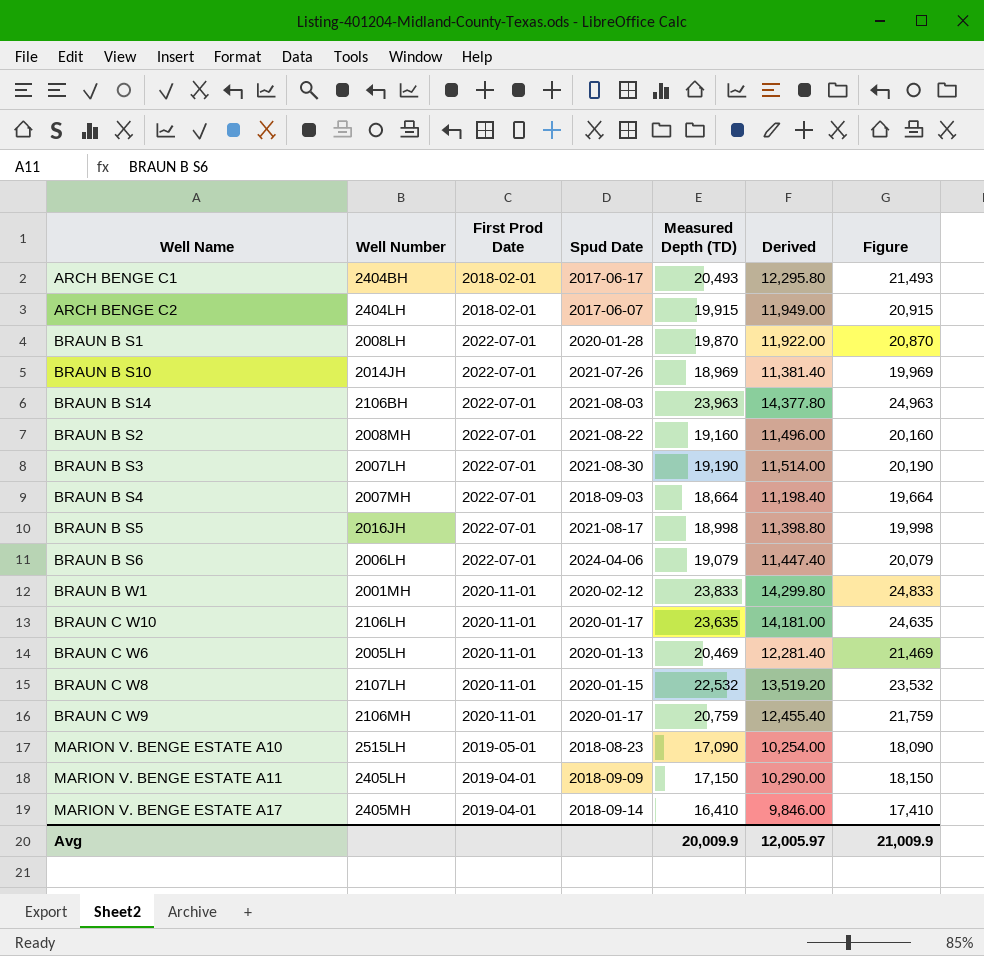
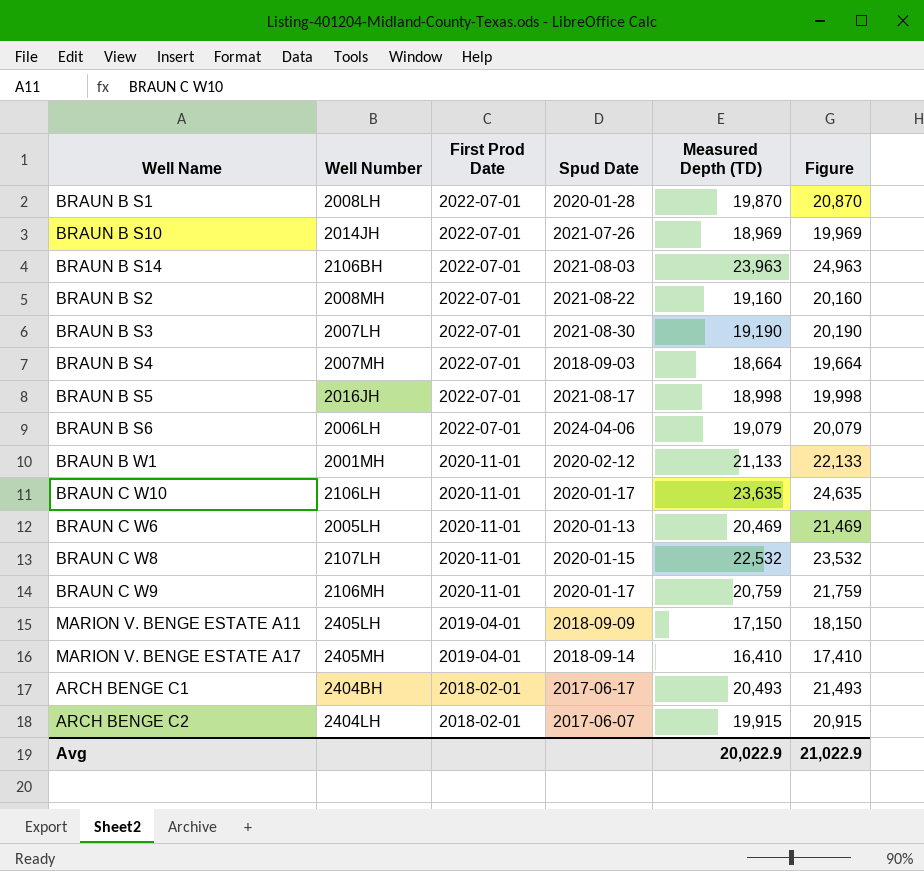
row order: none -> First Prod Date descending
column Derived | formula: [Measured Depth (TD)] * 0.6 -> none
row MARION V. BENGE ESTATE A10: 2515LH | 2019-05-01 | 2018-08-23 | 17,090 | 10,254.00 | 18,090 -> none
BRAUN B W1 | Measured Depth (TD): 23,833 -> 21,133
BRAUN B W1 | Figure: 24,833 -> 22,133
Avg | Measured Depth (TD): 20,009.9 -> 20,022.9
Avg | Figure: 21,009.9 -> 21,022.9

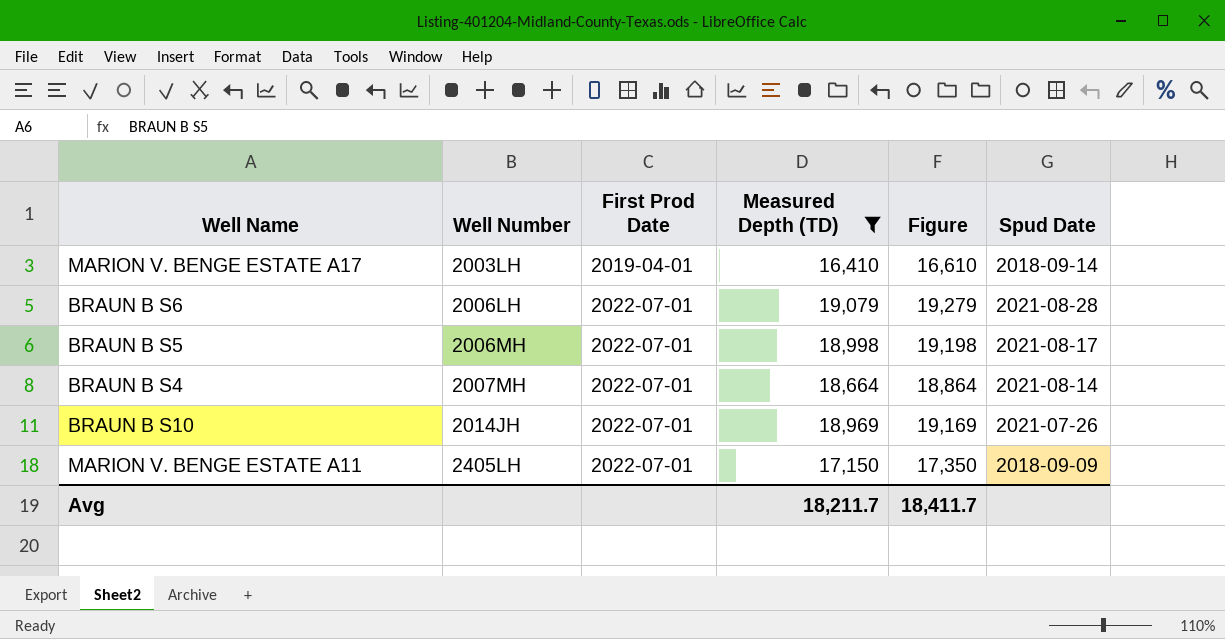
filter: none -> Measured Depth (TD) <= 19,079
row order: First Prod Date descending -> Well Number ascending
column Figure | formula: [Measured Depth (TD)] + 1000 -> [Measured Depth (TD)] + 200
column Spud Date | position: 4 -> 6
MARION V. BENGE ESTATE A17 | Well Number: 2405MH -> 2003LH
BRAUN B S6 | Spud Date: 2024-04-06 -> 2021-08-28
BRAUN B S5 | Well Number: 2016JH -> 2006MH
BRAUN B S4 | Spud Date: 2018-09-03 -> 2021-08-14
MARION V. BENGE ESTATE A11 | First Prod Date: 2019-04-01 -> 2022-07-01
Avg | Measured Depth (TD): 20,022.9 -> 18,211.7
Avg | Figure: 21,022.9 -> 18,411.7

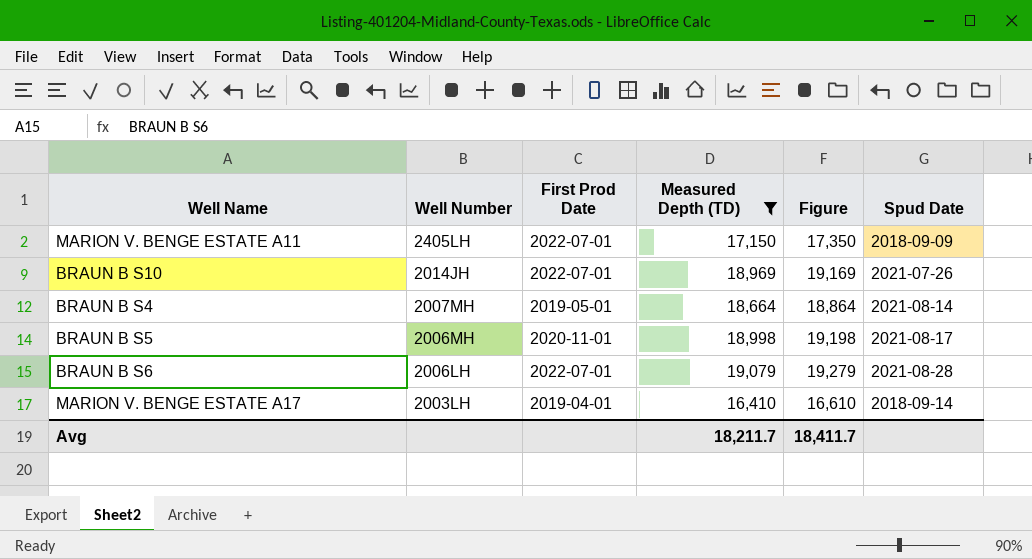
row order: Well Number ascending -> Well Number descending
BRAUN B S4 | First Prod Date: 2022-07-01 -> 2019-05-01
BRAUN B S5 | First Prod Date: 2022-07-01 -> 2020-11-01

